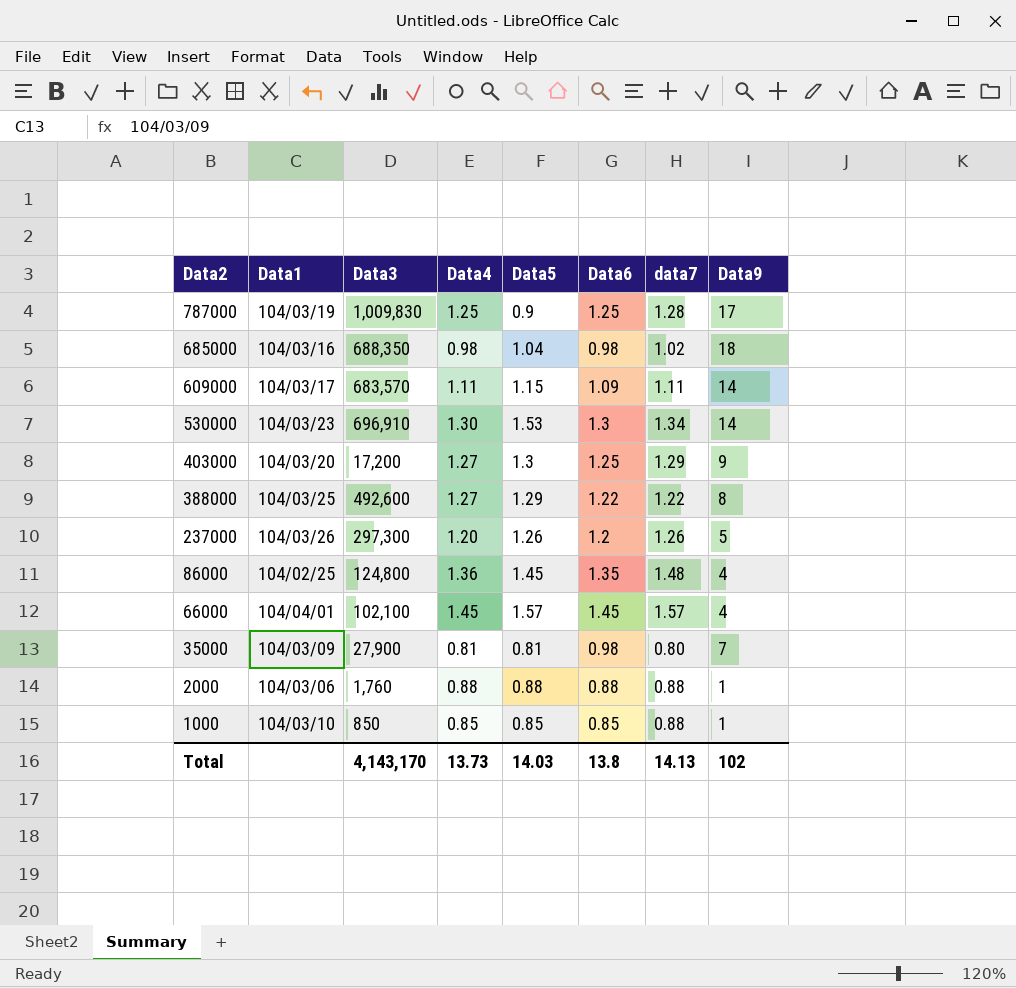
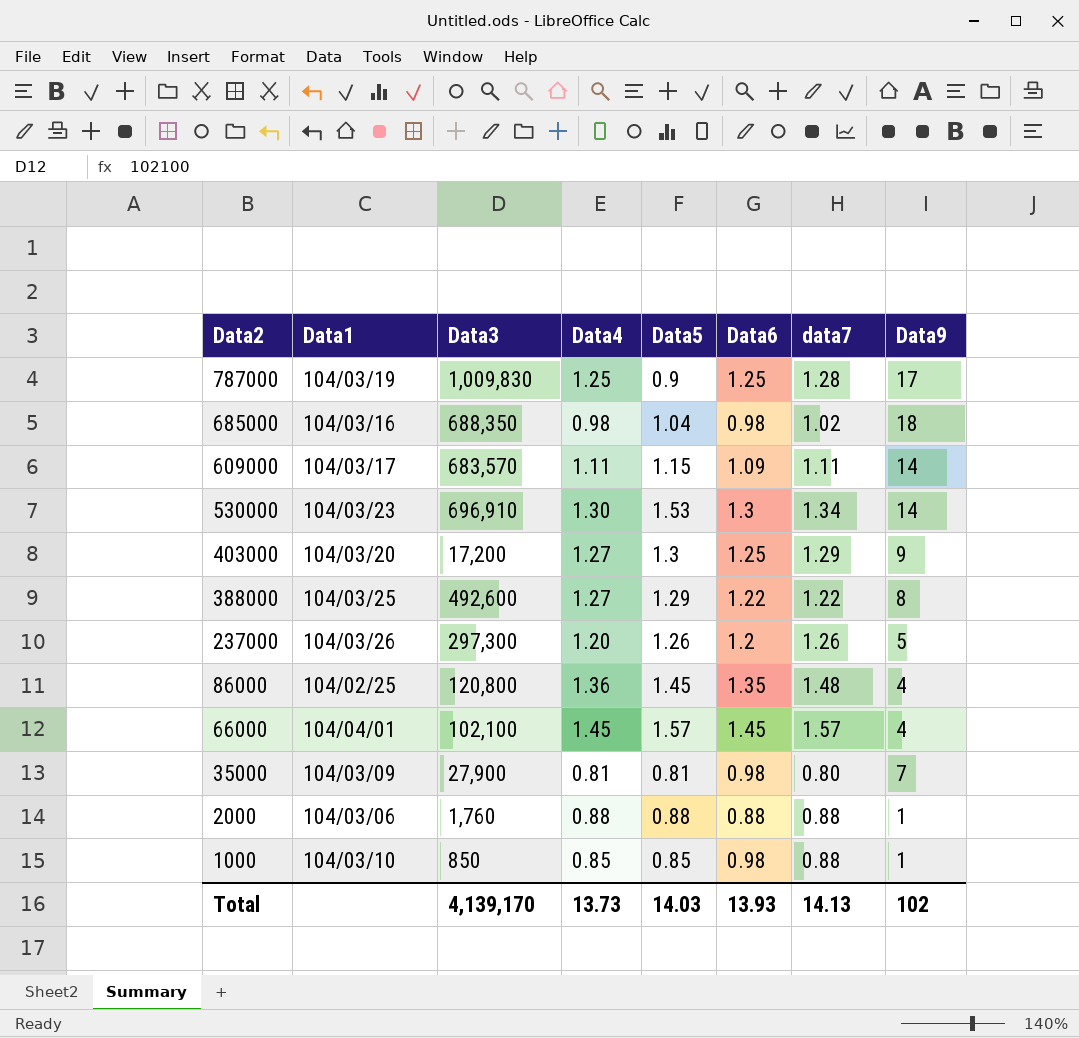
86000 | Data3: 124,800 -> 120,800
1000 | Data6: 0.85 -> 0.98
Total | Data3: 4,143,170 -> 4,139,170
Total | Data6: 13.8 -> 13.93

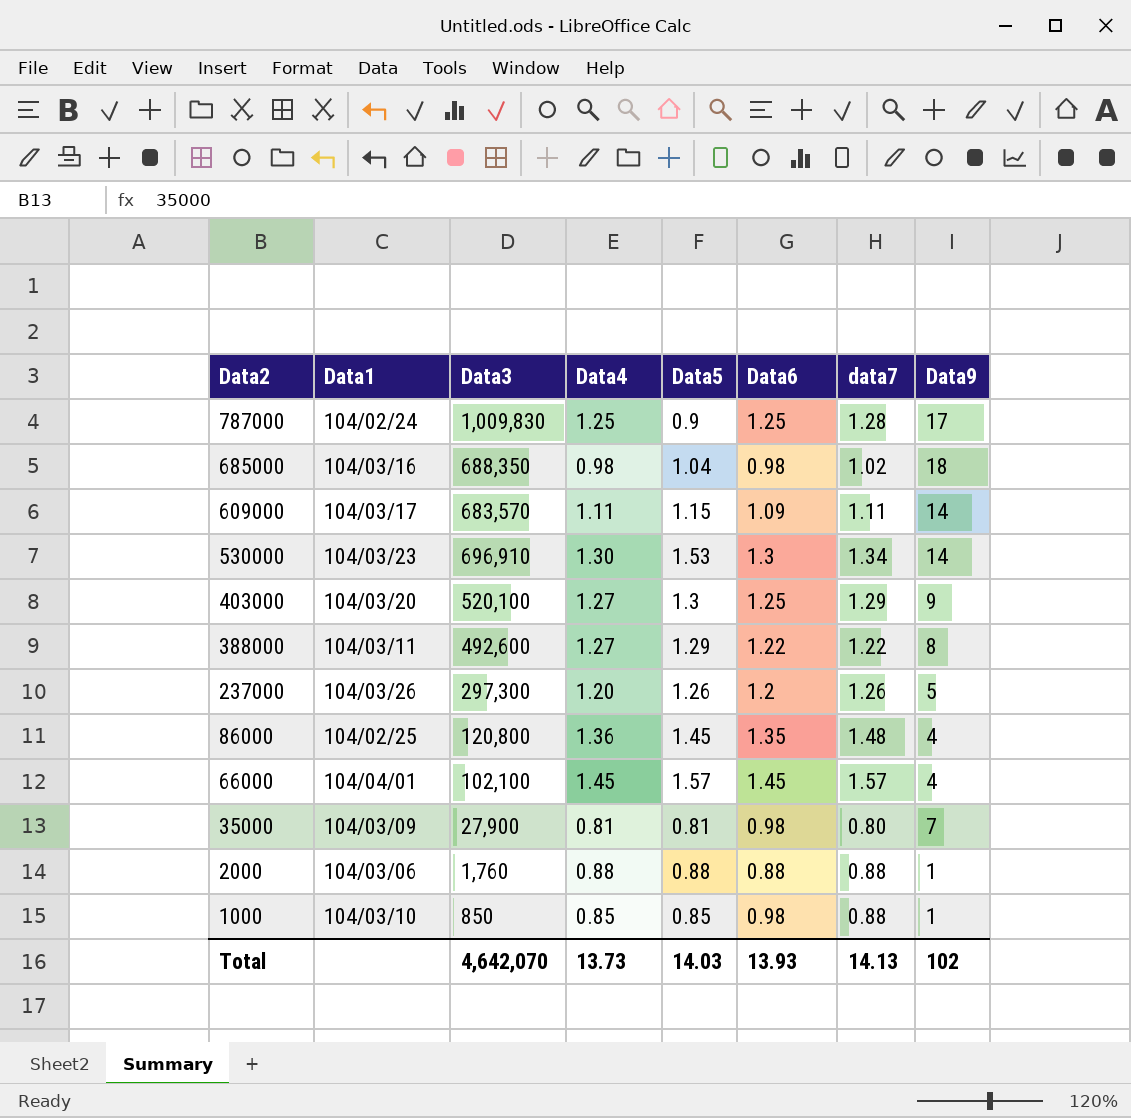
787000 | Data1: 104/03/19 -> 104/02/24
403000 | Data3: 17,200 -> 520,100
388000 | Data1: 104/03/25 -> 104/03/11
Total | Data3: 4,139,170 -> 4,642,070

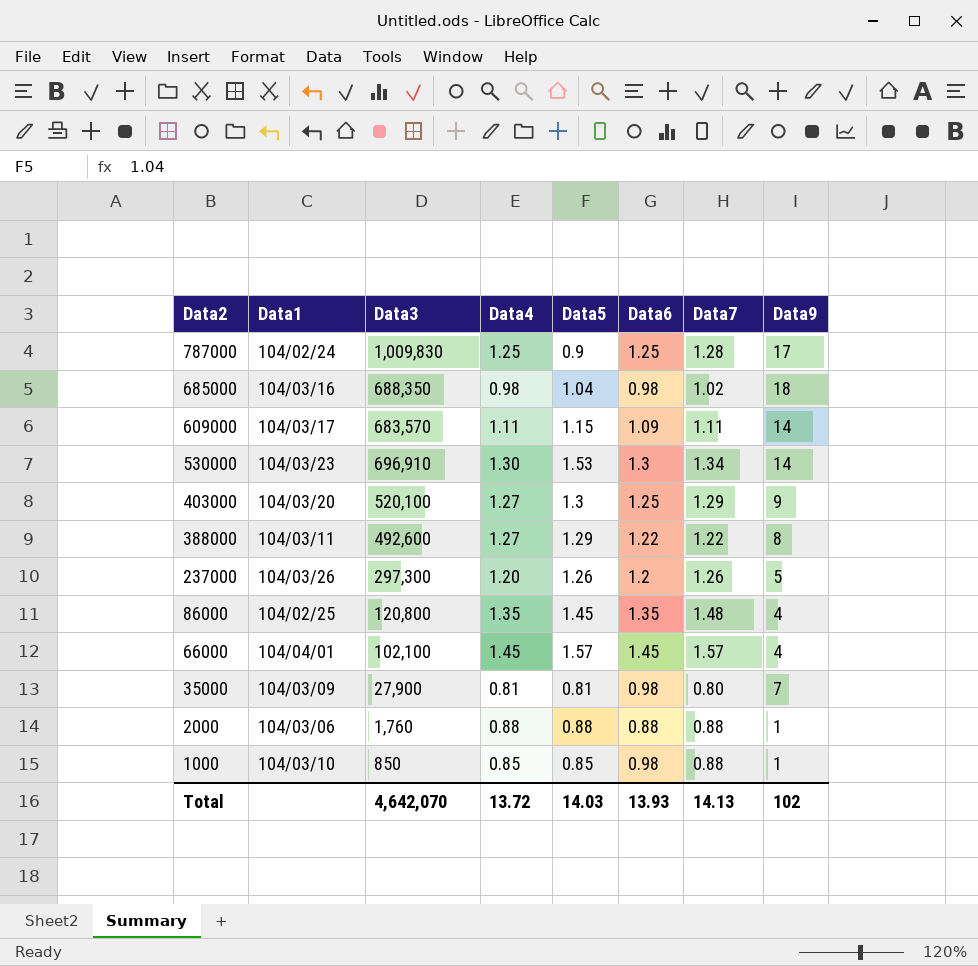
column name: data7 -> Data7
86000 | Data4: 1.36 -> 1.35
Total | Data4: 13.73 -> 13.72

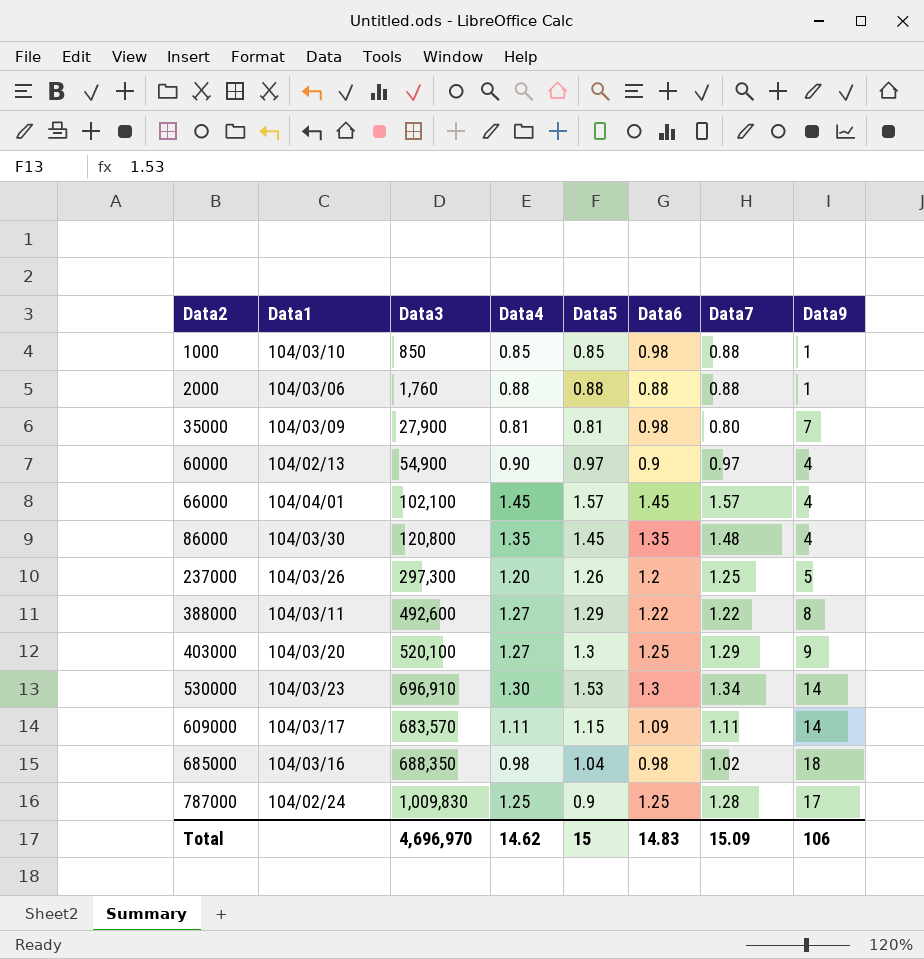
row order: Data2 descending -> Data2 ascending
row 60000: none -> 104/02/13 | 54,900 | 0.90 | 0.97 | 0.9 | 0.97 | 4
86000 | Data1: 104/02/25 -> 104/03/30
237000 | Data7: 1.26 -> 1.25
Total | Data3: 4,642,070 -> 4,696,970
Total | Data4: 13.72 -> 14.62
Total | Data5: 14.03 -> 15
Total | Data6: 13.93 -> 14.83
Total | Data7: 14.13 -> 15.09
Total | Data9: 102 -> 106

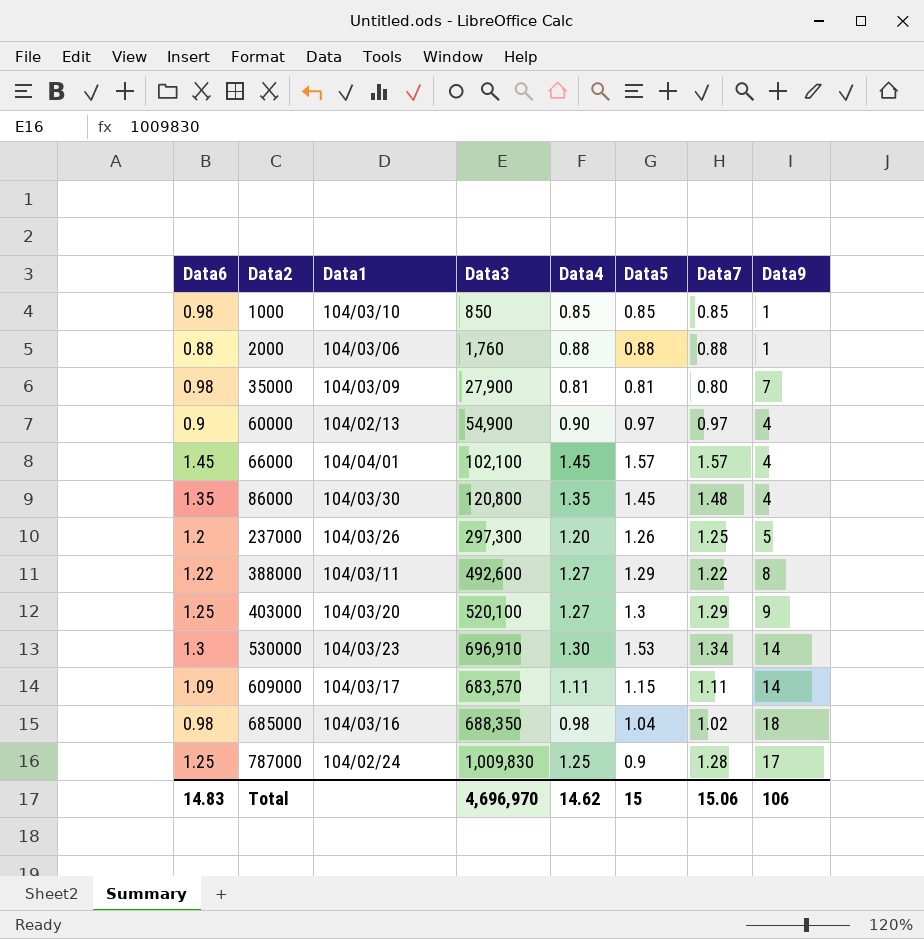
column Data6 | position: 6 -> 1
1000 | Data7: 0.88 -> 0.85
Total | Data7: 15.09 -> 15.06

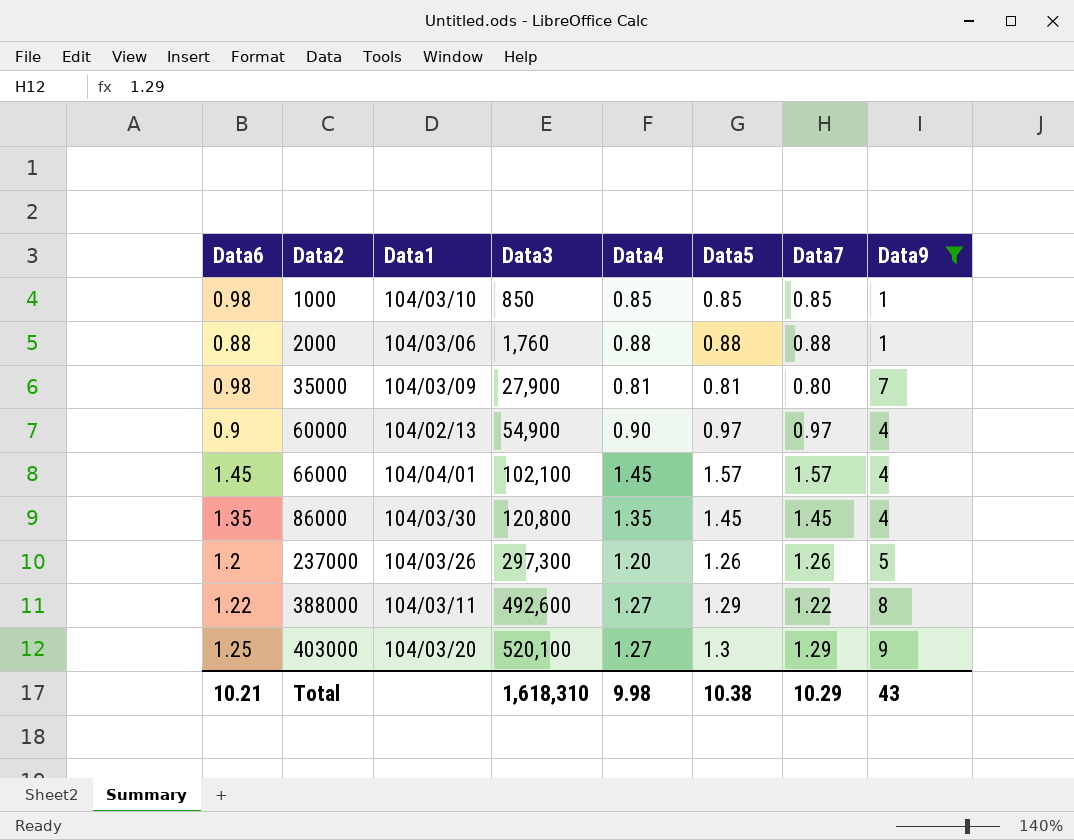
filter: none -> Data9 <= 9
86000 | Data7: 1.48 -> 1.45
237000 | Data7: 1.25 -> 1.26
Total | Data6: 14.83 -> 10.21
Total | Data3: 4,696,970 -> 1,618,310
Total | Data4: 14.62 -> 9.98
Total | Data5: 15 -> 10.38
Total | Data7: 15.06 -> 10.29
Total | Data9: 106 -> 43

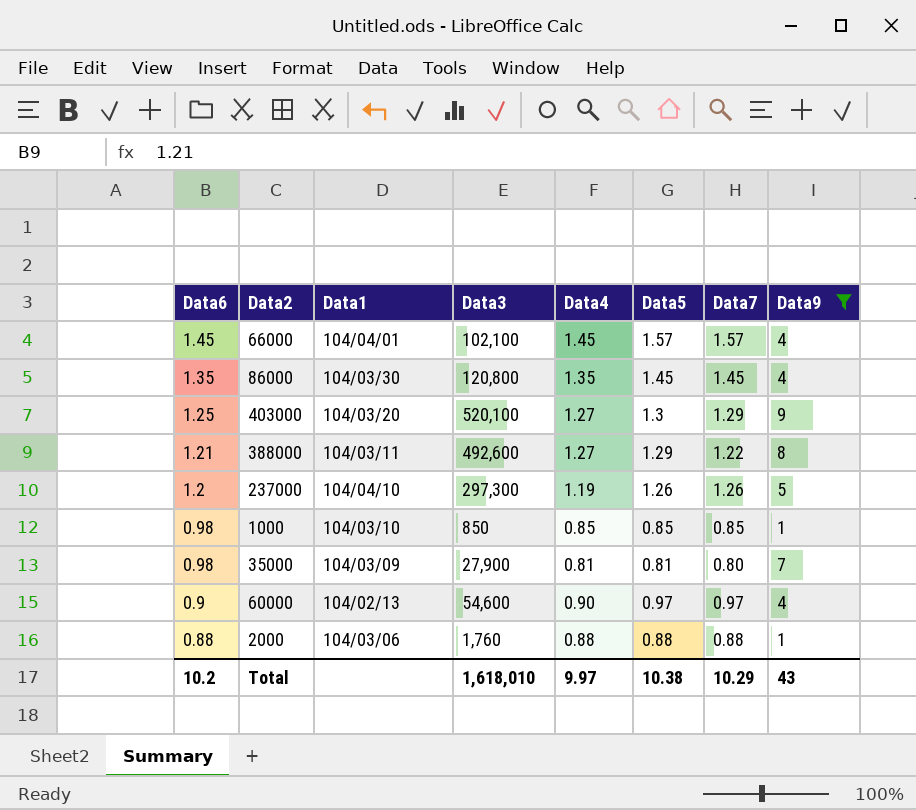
row order: Data2 ascending -> Data6 descending
388000 | Data6: 1.22 -> 1.21
237000 | Data1: 104/03/26 -> 104/04/10
237000 | Data4: 1.20 -> 1.19
60000 | Data3: 54,900 -> 54,600
Total | Data6: 10.21 -> 10.2
Total | Data3: 1,618,310 -> 1,618,010
Total | Data4: 9.98 -> 9.97

